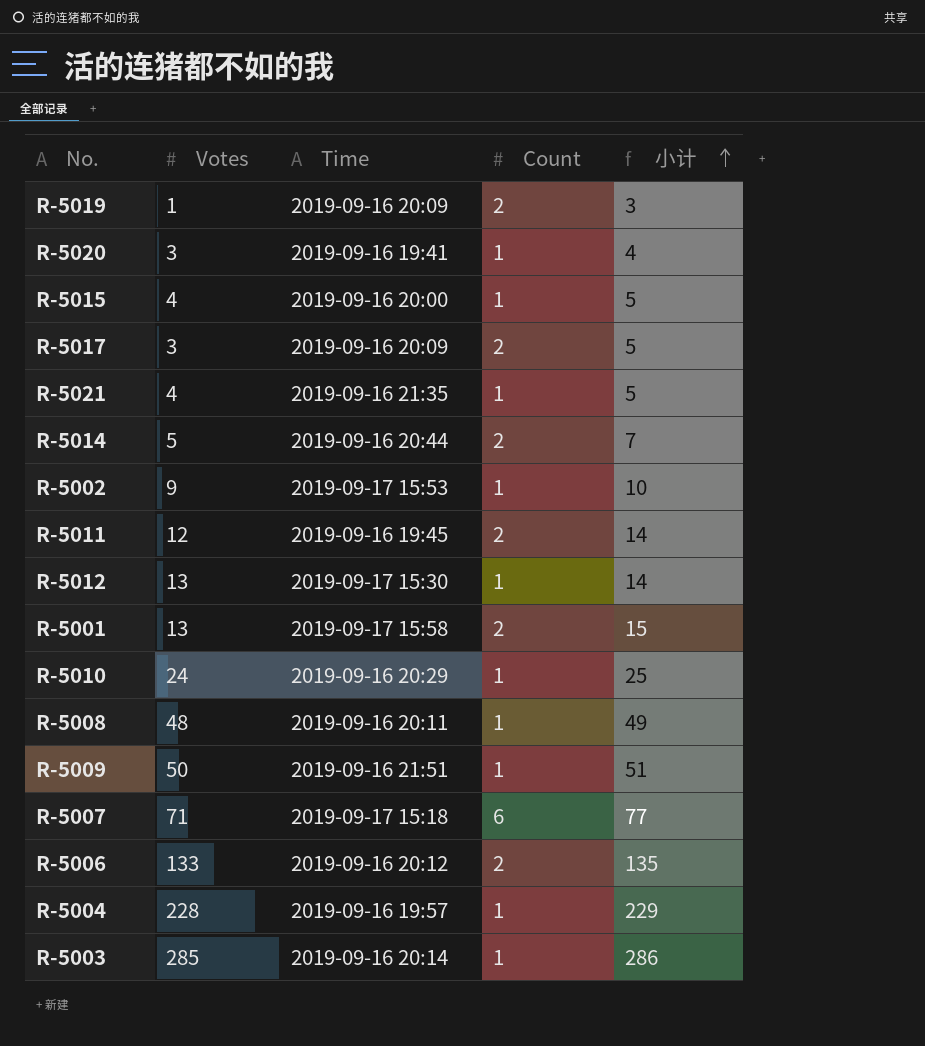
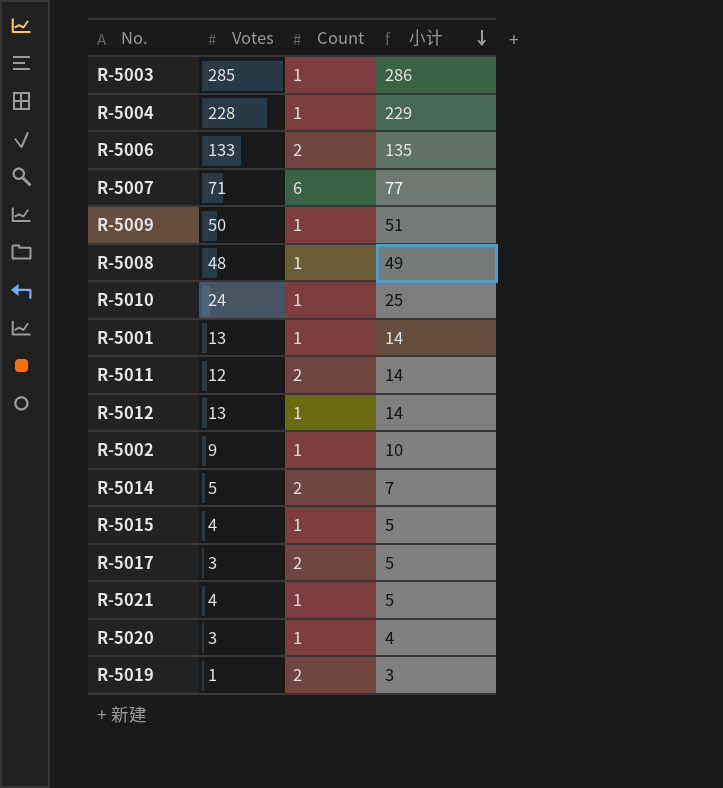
row order: 小计 ascending -> 小计 descending
column Time | position: 3 -> none
R-5001 | Count: 2 -> 1
R-5001 | 小计: 15 -> 14

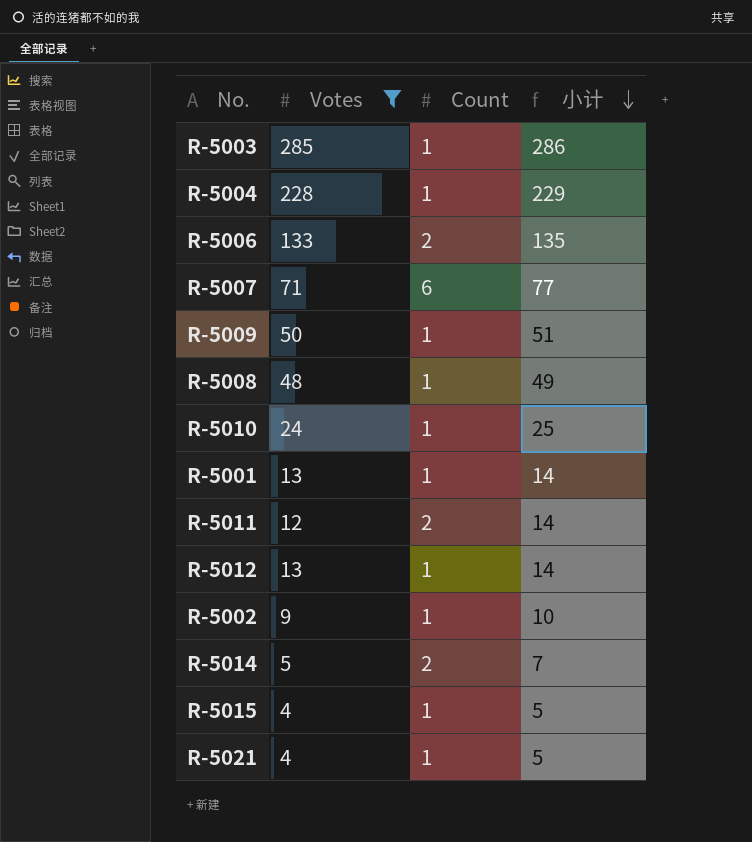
filter: none -> Votes >= 4

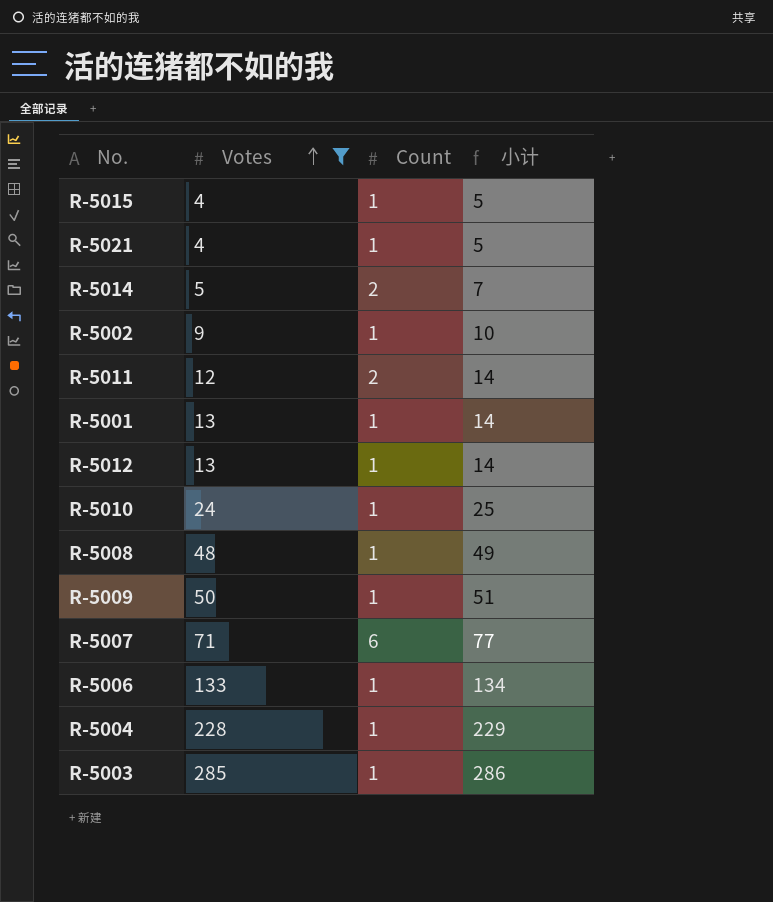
row order: 小计 descending -> Votes ascending
R-5006 | Count: 2 -> 1
R-5006 | 小计: 135 -> 134

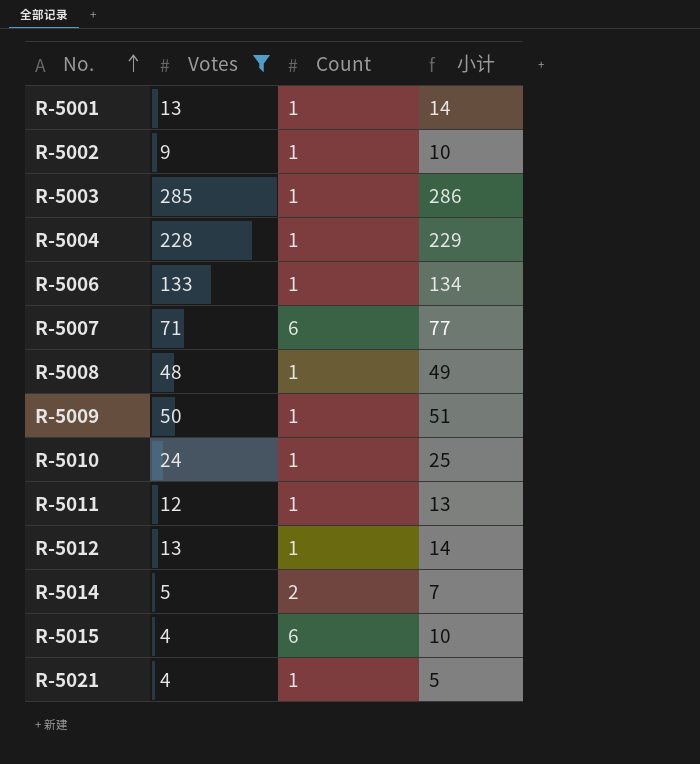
row order: Votes ascending -> No. ascending
R-5011 | Count: 2 -> 1
R-5011 | 小计: 14 -> 13
R-5015 | Count: 1 -> 6
R-5015 | 小计: 5 -> 10

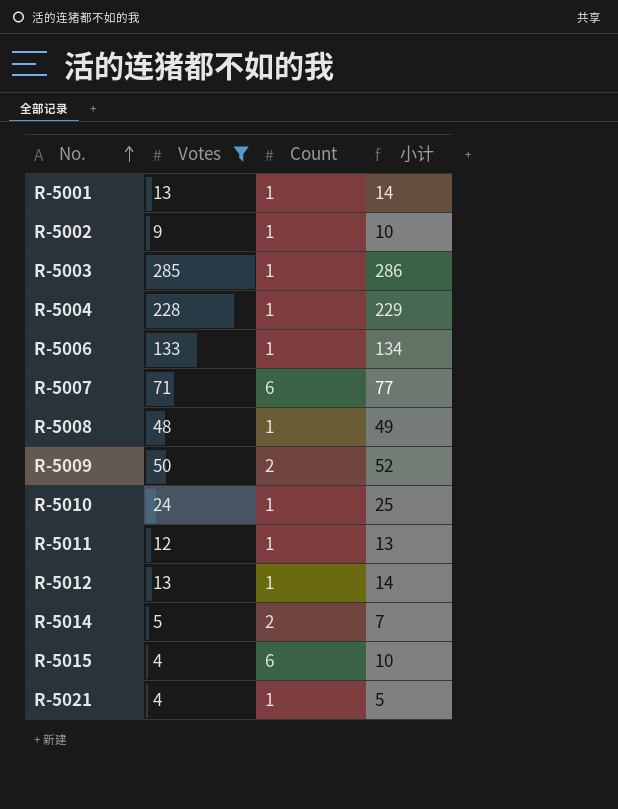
R-5009 | Count: 1 -> 2
R-5009 | 小计: 51 -> 52

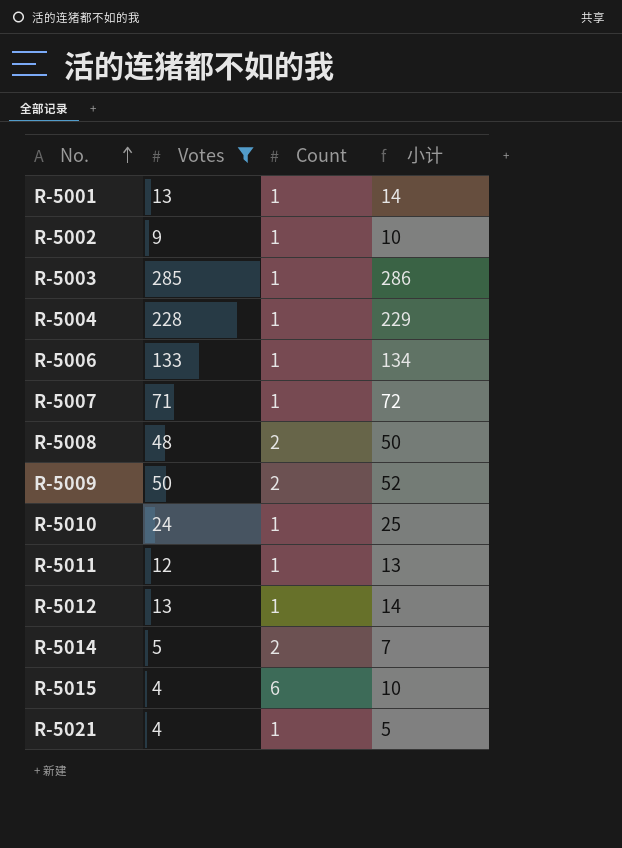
R-5007 | Count: 6 -> 1
R-5007 | 小计: 77 -> 72
R-5008 | Count: 1 -> 2
R-5008 | 小计: 49 -> 50

